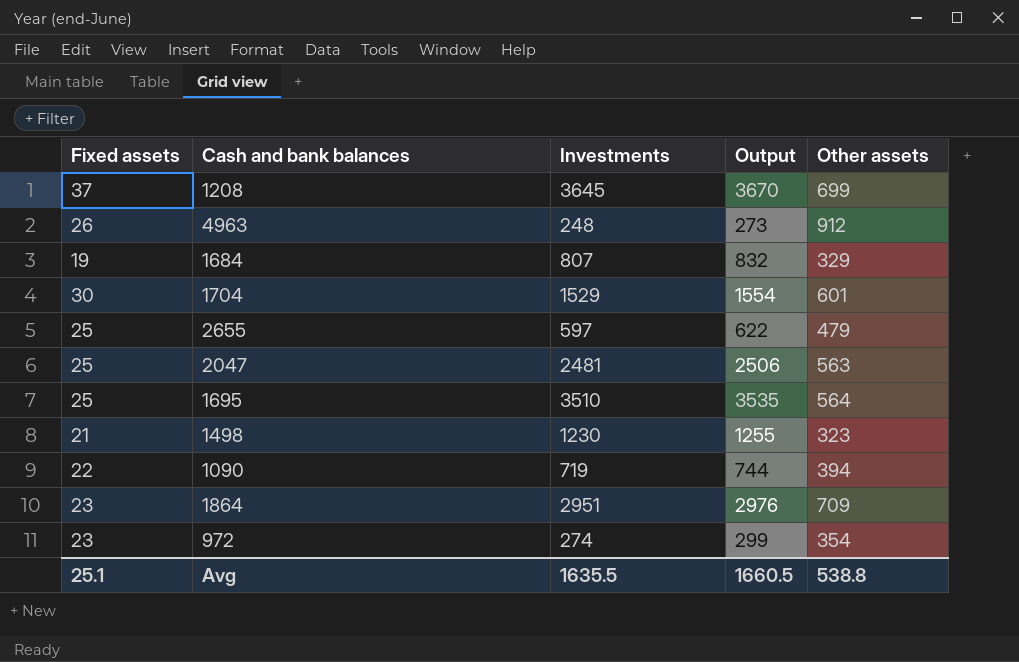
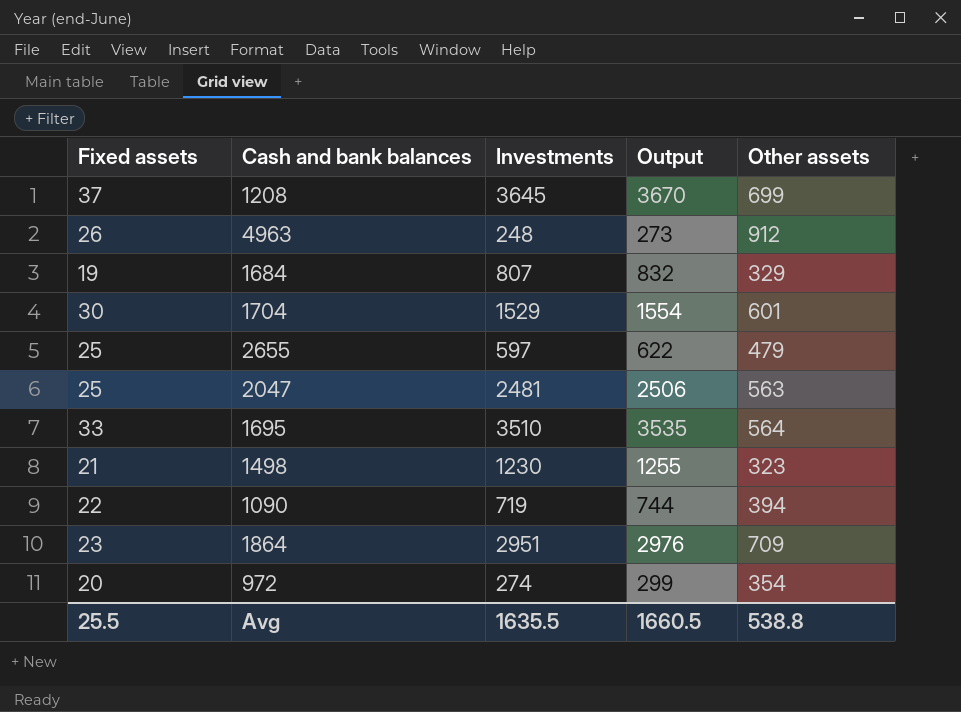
1695 | Fixed assets: 25 -> 33
972 | Fixed assets: 23 -> 20
Avg | Fixed assets: 25.1 -> 25.5

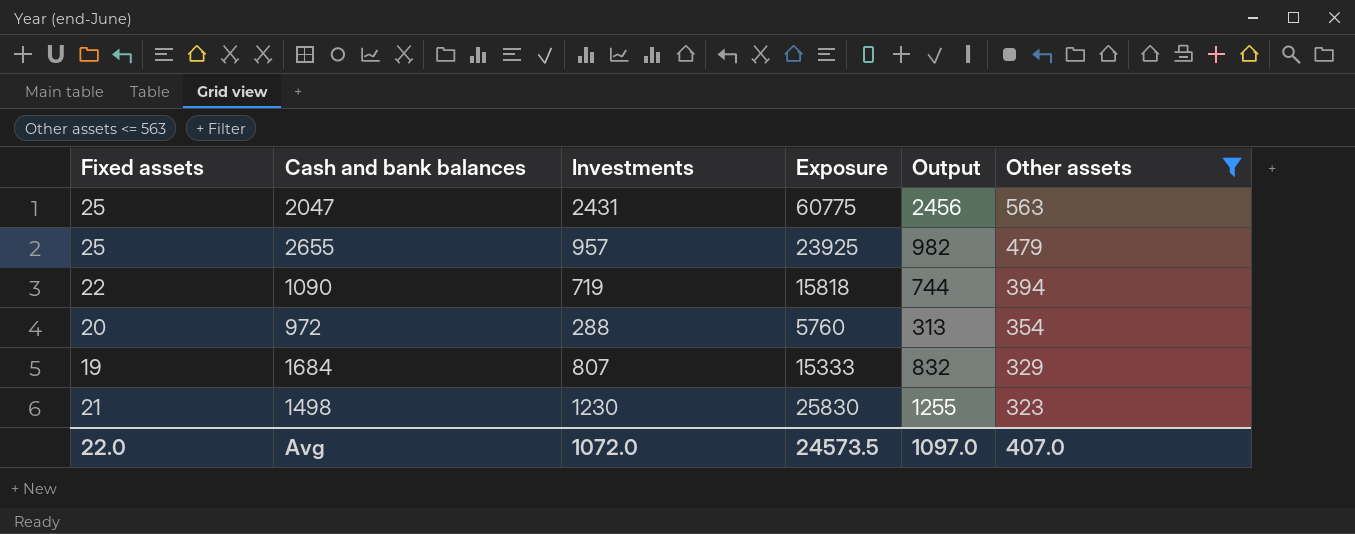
filter: none -> Other assets <= 563
row order: none -> Other assets descending
column Exposure | formula: none -> [Fixed assets] * [Investments]
2047 | Investments: 2481 -> 2431
2047 | Output: 2506 -> 2456
2655 | Investments: 597 -> 957
2655 | Output: 622 -> 982
972 | Investments: 274 -> 288
972 | Output: 299 -> 313
Avg | Fixed assets: 25.5 -> 22.0
Avg | Investments: 1635.5 -> 1072.0
Avg | Output: 1660.5 -> 1097.0
Avg | Other assets: 538.8 -> 407.0

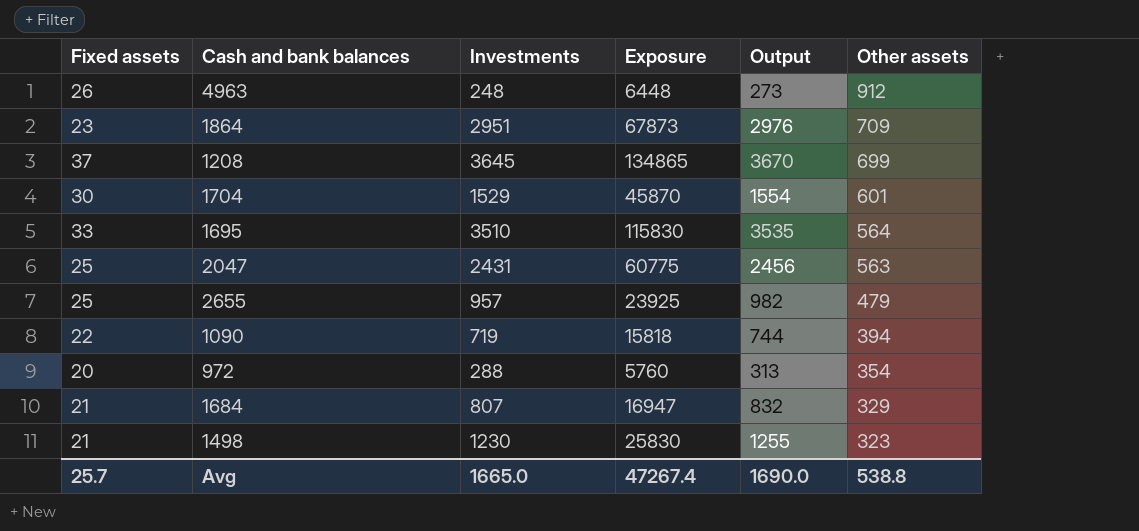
filter: Other assets <= 563 -> none
1684 | Fixed assets: 19 -> 21
1684 | Exposure: 15333 -> 16947
Avg | Fixed assets: 22.0 -> 25.7
Avg | Investments: 1072.0 -> 1665.0
Avg | Exposure: 24573.5 -> 47267.4
Avg | Output: 1097.0 -> 1690.0
Avg | Other assets: 407.0 -> 538.8

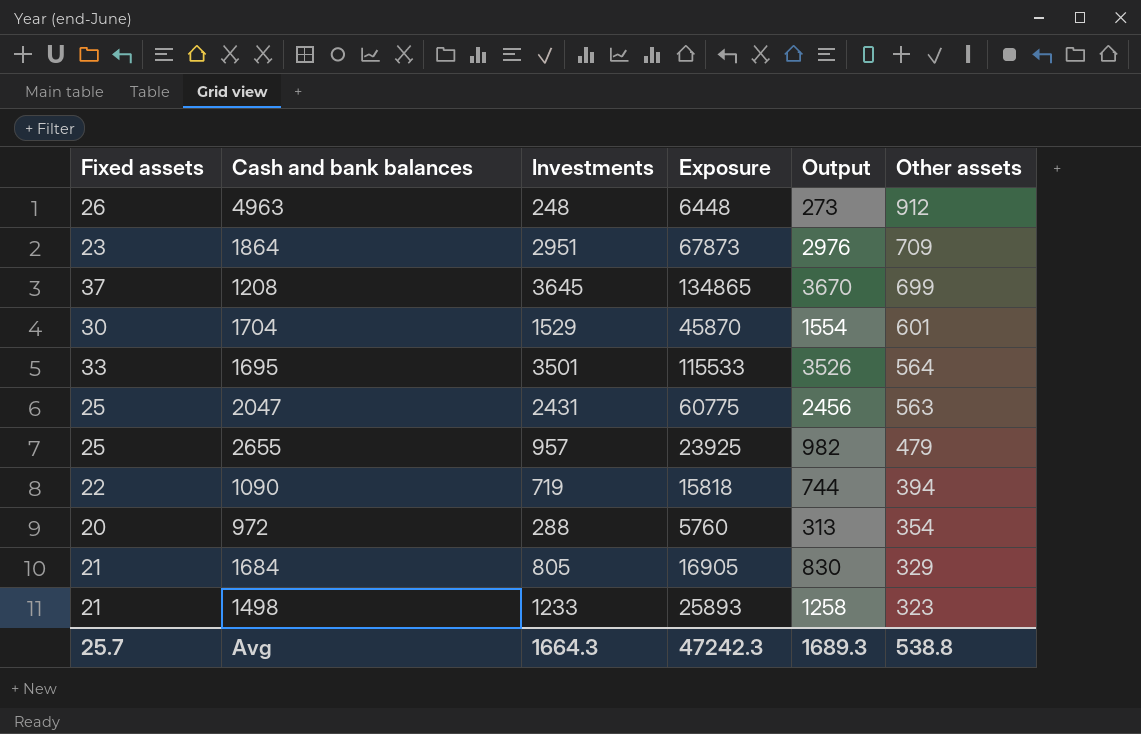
1695 | Investments: 3510 -> 3501
1695 | Exposure: 115830 -> 115533
1695 | Output: 3535 -> 3526
1684 | Investments: 807 -> 805
1684 | Exposure: 16947 -> 16905
1684 | Output: 832 -> 830
1498 | Investments: 1230 -> 1233
1498 | Exposure: 25830 -> 25893
1498 | Output: 1255 -> 1258
Avg | Investments: 1665.0 -> 1664.3
Avg | Exposure: 47267.4 -> 47242.3
Avg | Output: 1690.0 -> 1689.3

